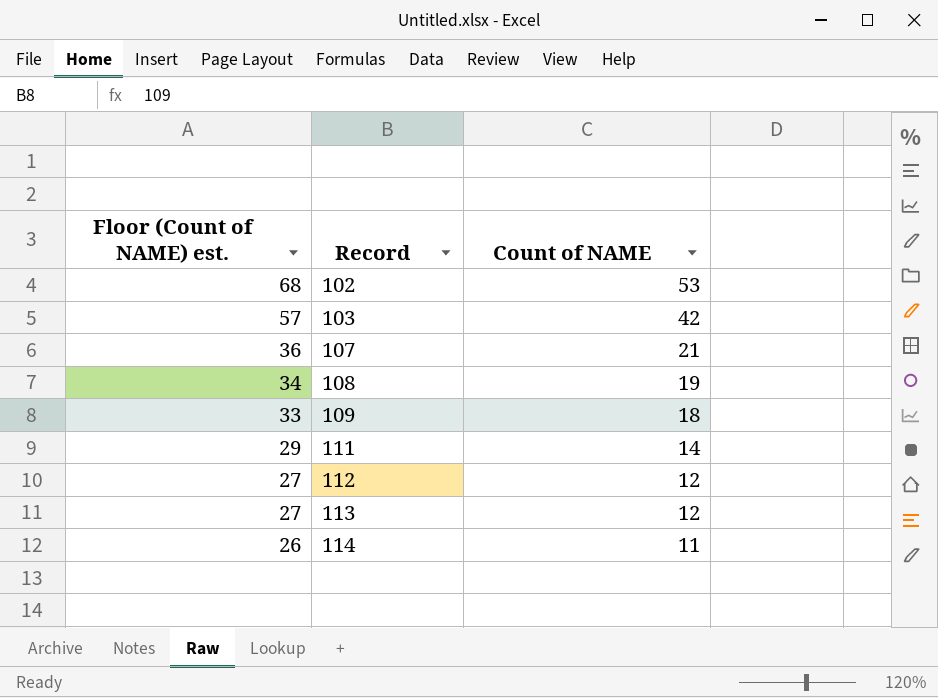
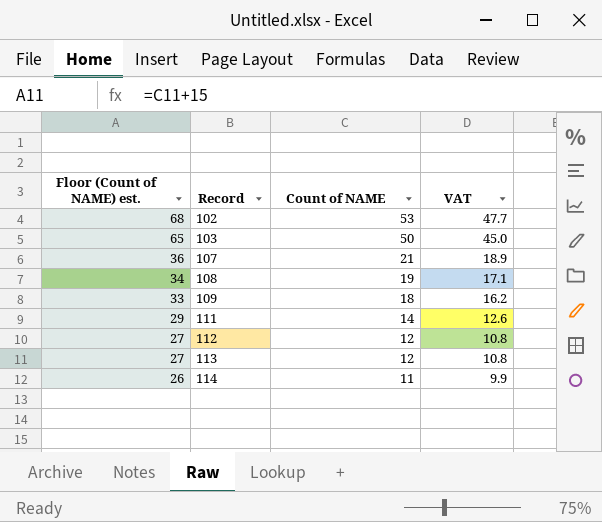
column VAT | formula: none -> [Count of NAME] * 0.9
103 | Floor (Count of NAME) est.: 57 -> 65
103 | Count of NAME: 42 -> 50

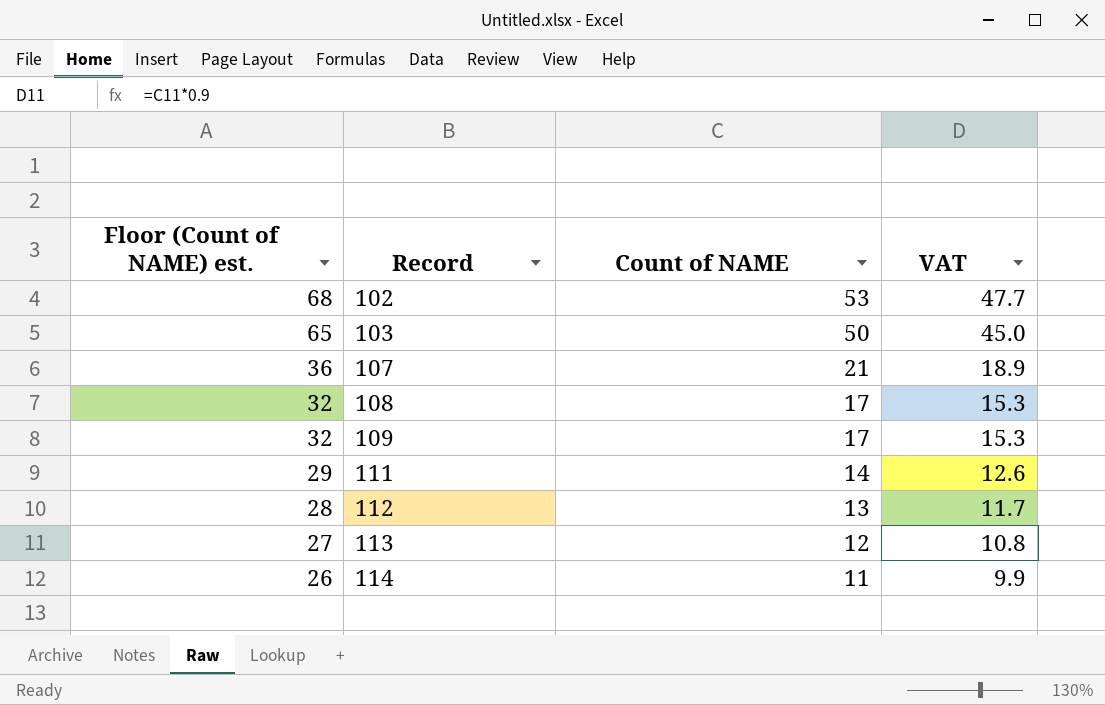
108 | Floor (Count of NAME) est.: 34 -> 32
108 | Count of NAME: 19 -> 17
108 | VAT: 17.1 -> 15.3
109 | Floor (Count of NAME) est.: 33 -> 32
109 | Count of NAME: 18 -> 17
109 | VAT: 16.2 -> 15.3
112 | Floor (Count of NAME) est.: 27 -> 28
112 | Count of NAME: 12 -> 13
112 | VAT: 10.8 -> 11.7

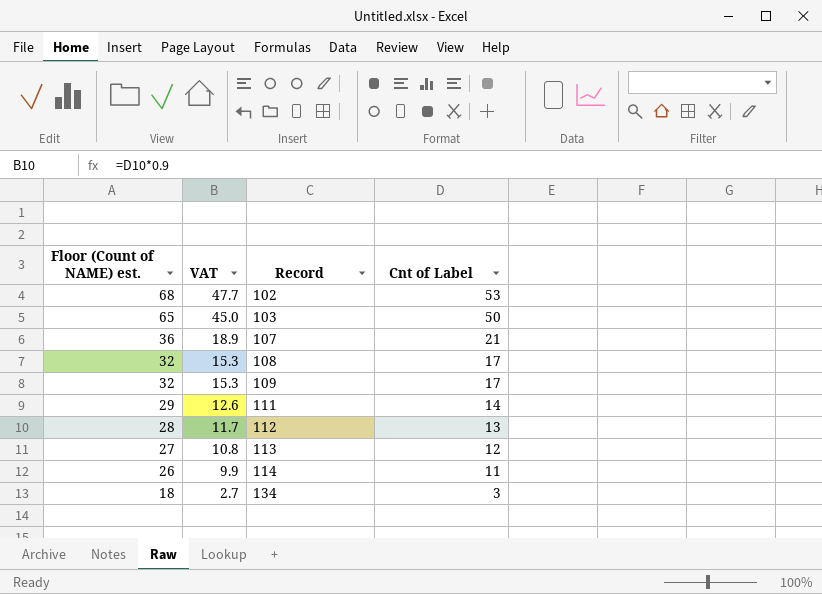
column VAT | position: 4 -> 2
column name: Count of NAME -> Cnt of Label
row 134: none -> 18 | 2.7 | 3

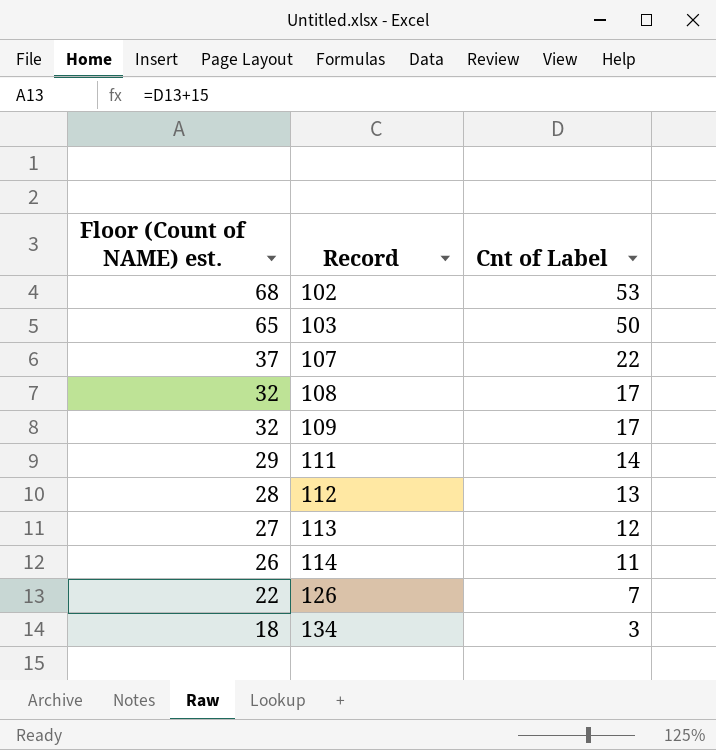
column VAT | formula: [Cnt of Label] * 0.9 -> none
107 | Floor (Count of NAME) est.: 36 -> 37
107 | Cnt of Label: 21 -> 22
row 126: none -> 22 | 7

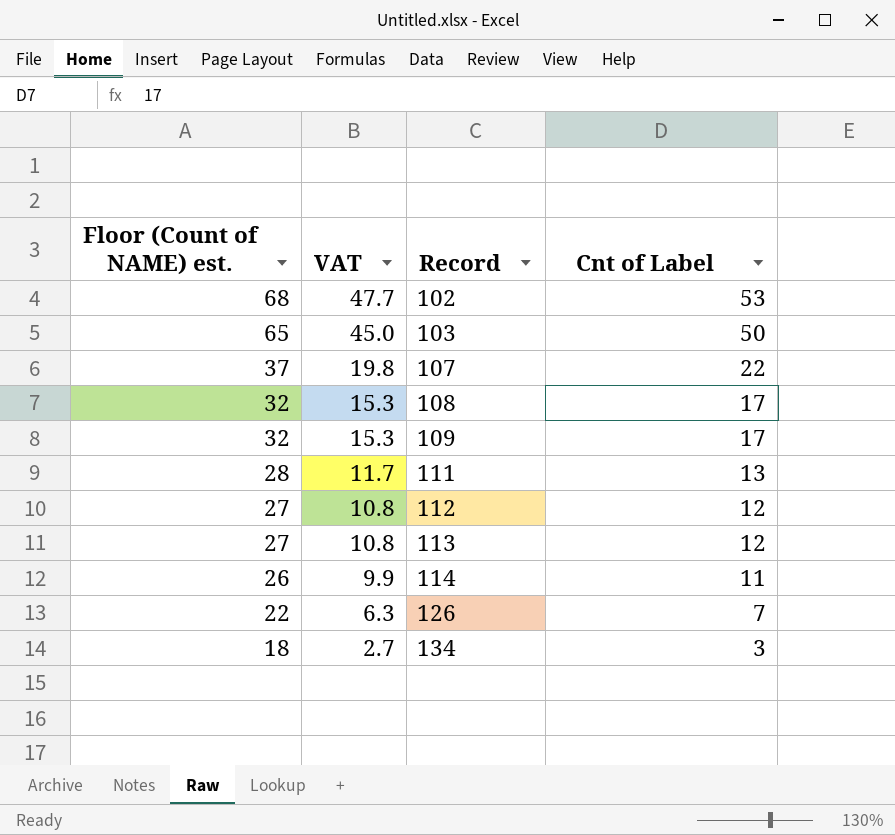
column VAT | formula: none -> [Cnt of Label] * 0.9
111 | Floor (Count of NAME) est.: 29 -> 28
111 | Cnt of Label: 14 -> 13
112 | Floor (Count of NAME) est.: 28 -> 27
112 | Cnt of Label: 13 -> 12

